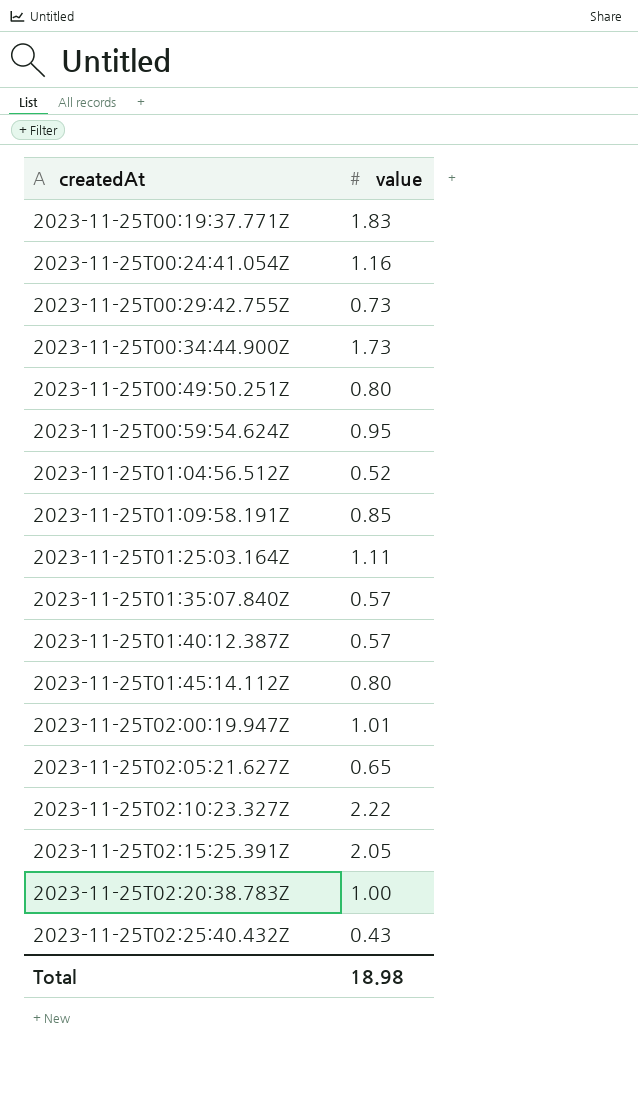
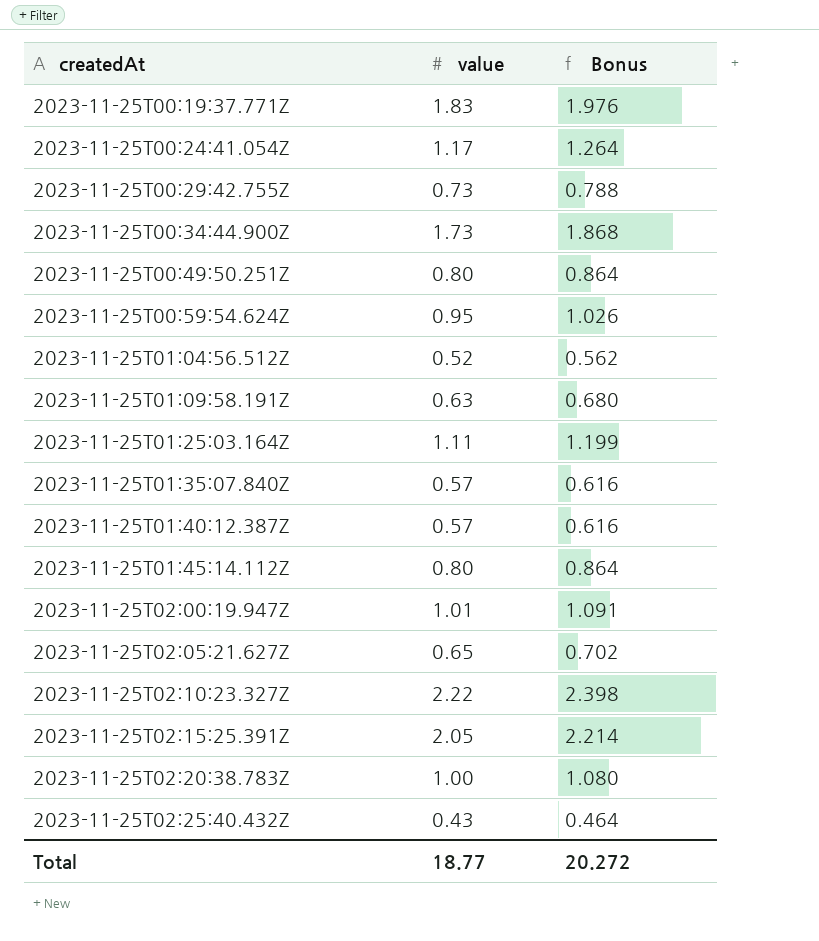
column Bonus | formula: none -> [value] * 1.08
2023-11-25T00:24:41.054Z | value: 1.16 -> 1.17
2023-11-25T01:09:58.191Z | value: 0.85 -> 0.63
Total | value: 18.98 -> 18.77

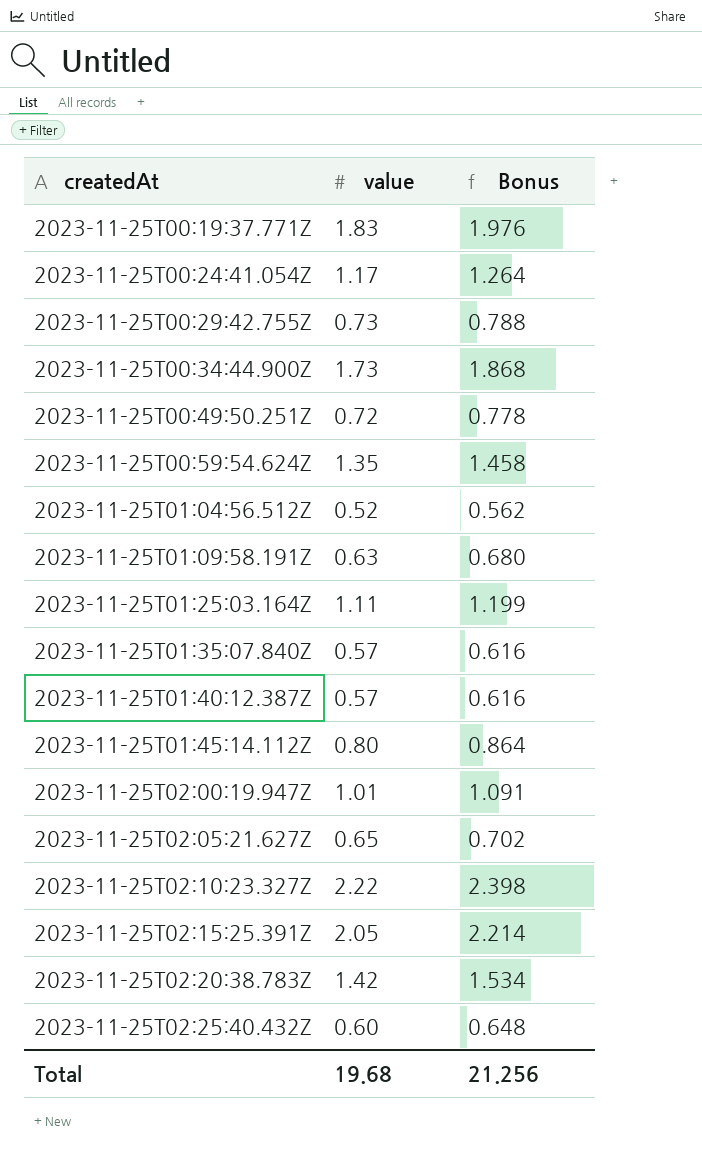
2023-11-25T00:49:50.251Z | value: 0.80 -> 0.72
2023-11-25T00:49:50.251Z | Bonus: 0.864 -> 0.778
2023-11-25T00:59:54.624Z | value: 0.95 -> 1.35
2023-11-25T00:59:54.624Z | Bonus: 1.026 -> 1.458
2023-11-25T02:20:38.783Z | value: 1.00 -> 1.42
2023-11-25T02:20:38.783Z | Bonus: 1.080 -> 1.534
2023-11-25T02:25:40.432Z | value: 0.43 -> 0.60
2023-11-25T02:25:40.432Z | Bonus: 0.464 -> 0.648
Total | value: 18.77 -> 19.68
Total | Bonus: 20.272 -> 21.256

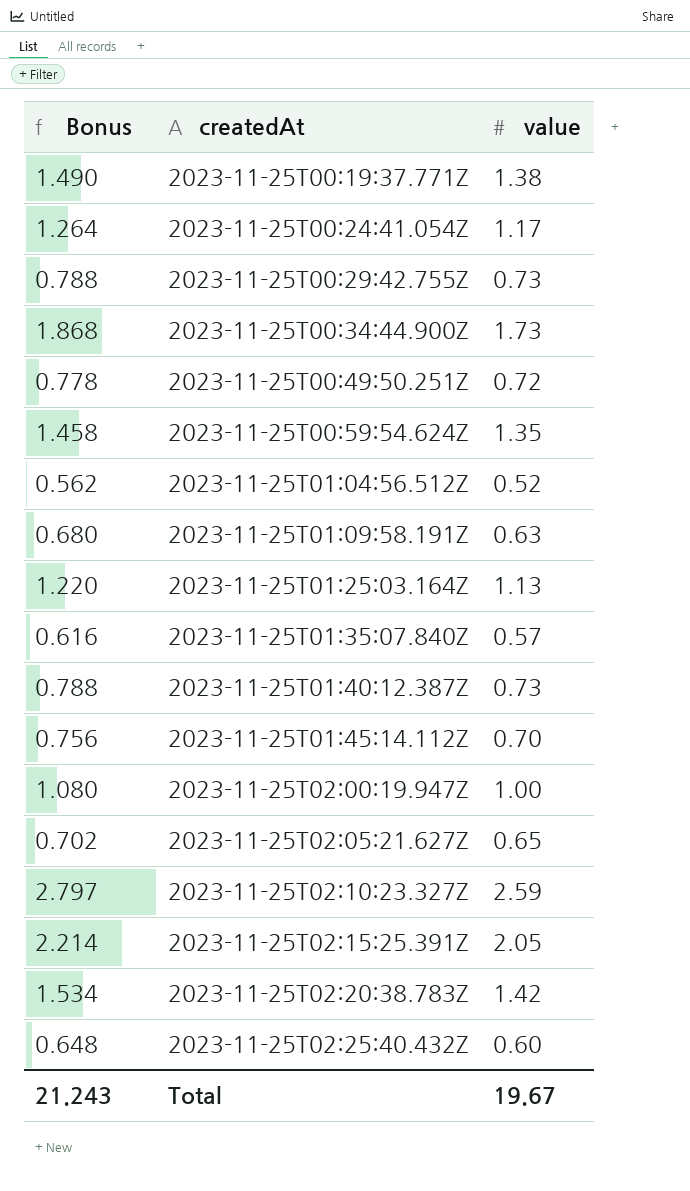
column Bonus | position: 3 -> 1
2023-11-25T00:19:37.771Z | Bonus: 1.976 -> 1.490
2023-11-25T00:19:37.771Z | value: 1.83 -> 1.38
2023-11-25T01:25:03.164Z | Bonus: 1.199 -> 1.220
2023-11-25T01:25:03.164Z | value: 1.11 -> 1.13
2023-11-25T01:40:12.387Z | Bonus: 0.616 -> 0.788
2023-11-25T01:40:12.387Z | value: 0.57 -> 0.73
2023-11-25T01:45:14.112Z | Bonus: 0.864 -> 0.756
2023-11-25T01:45:14.112Z | value: 0.80 -> 0.70
2023-11-25T02:00:19.947Z | Bonus: 1.091 -> 1.080
2023-11-25T02:00:19.947Z | value: 1.01 -> 1.00
2023-11-25T02:10:23.327Z | Bonus: 2.398 -> 2.797
2023-11-25T02:10:23.327Z | value: 2.22 -> 2.59
Total | Bonus: 21.256 -> 21.243
Total | value: 19.68 -> 19.67

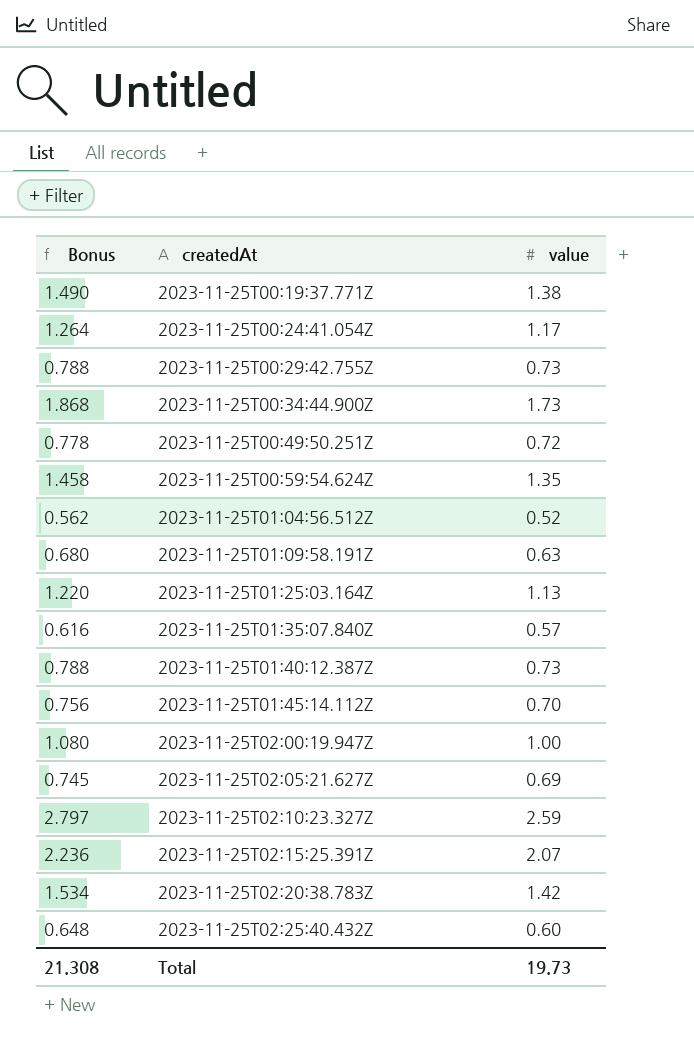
2023-11-25T02:05:21.627Z | Bonus: 0.702 -> 0.745
2023-11-25T02:05:21.627Z | value: 0.65 -> 0.69
2023-11-25T02:15:25.391Z | Bonus: 2.214 -> 2.236
2023-11-25T02:15:25.391Z | value: 2.05 -> 2.07
Total | Bonus: 21.243 -> 21.308
Total | value: 19.67 -> 19.73

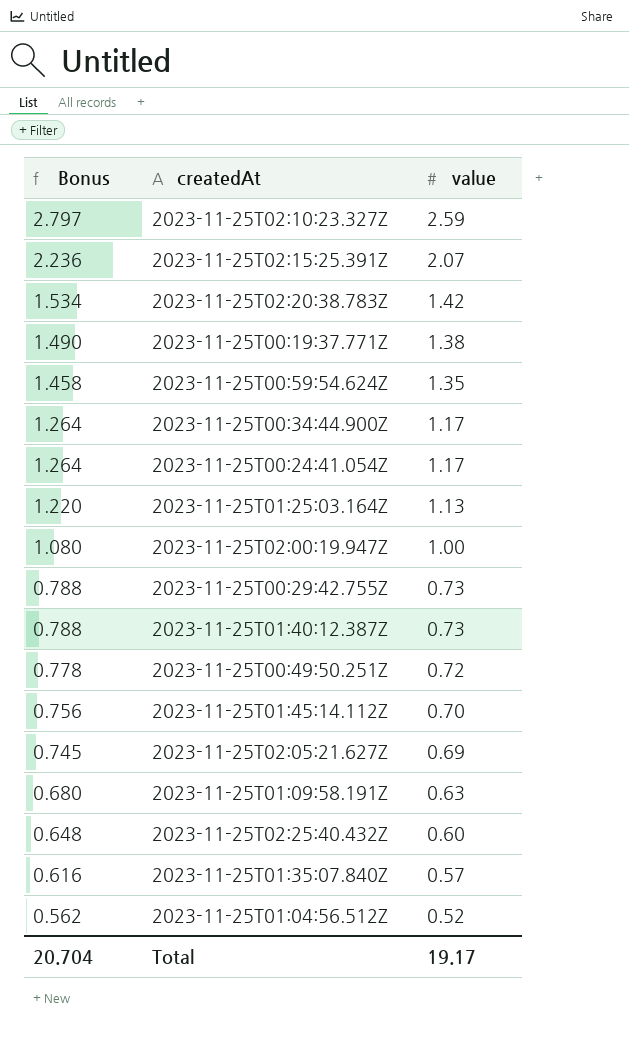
row order: createdAt ascending -> Bonus descending
2023-11-25T00:34:44.900Z | Bonus: 1.868 -> 1.264
2023-11-25T00:34:44.900Z | value: 1.73 -> 1.17
Total | Bonus: 21.308 -> 20.704
Total | value: 19.73 -> 19.17

